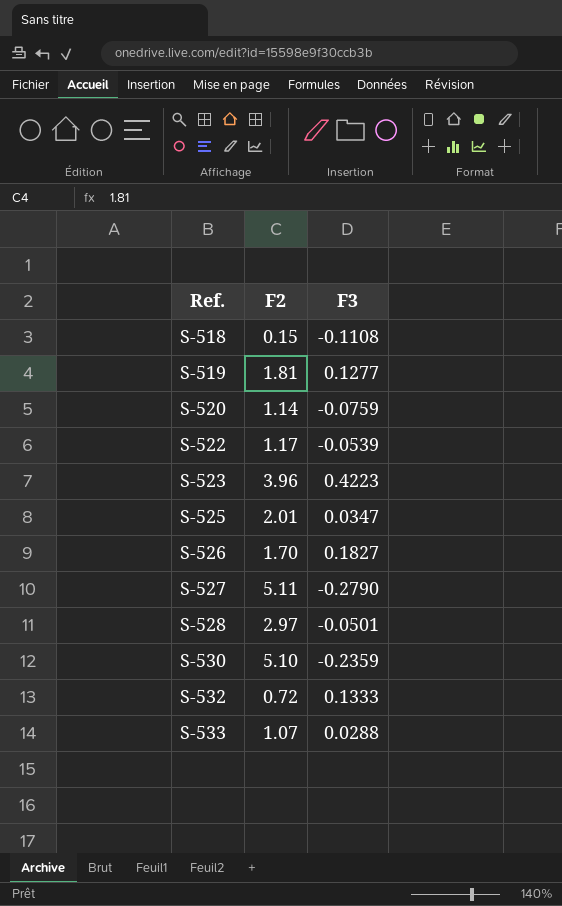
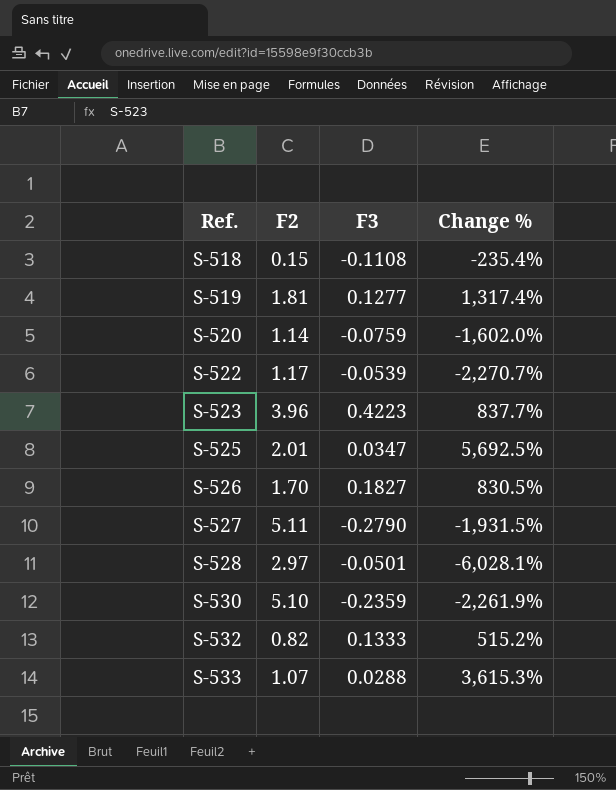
column Change % | formula: none -> ([F2] - [F3]) / [F3]
S-532 | F2: 0.72 -> 0.82

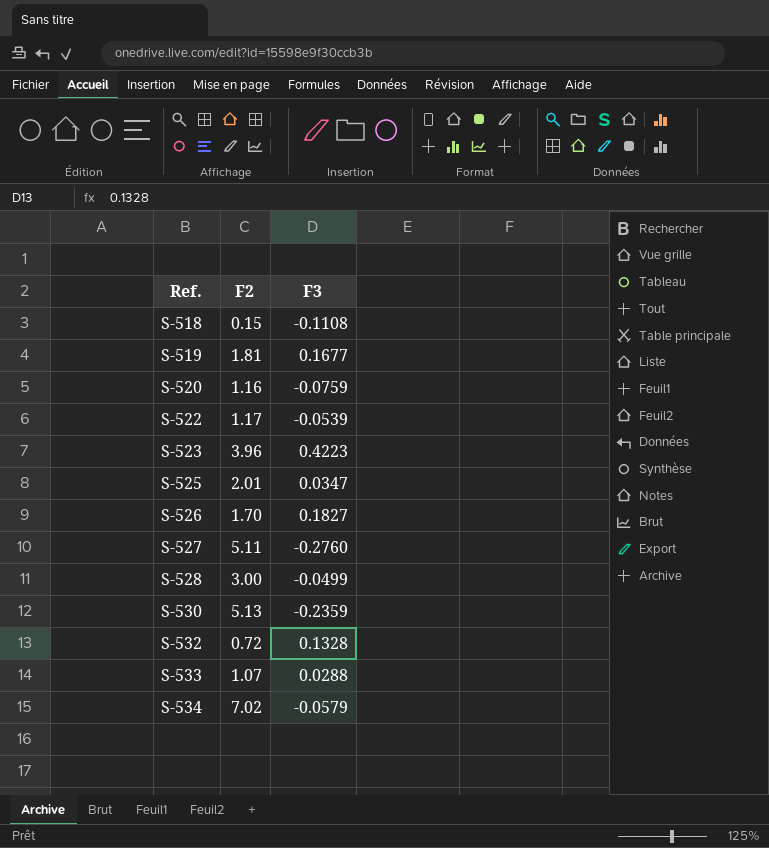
column Change % | formula: ([F2] - [F3]) / [F3] -> none
S-519 | F3: 0.1277 -> 0.1677
S-520 | F2: 1.14 -> 1.16
S-527 | F3: -0.2790 -> -0.2760
S-528 | F2: 2.97 -> 3.00
S-528 | F3: -0.0501 -> -0.0499
S-530 | F2: 5.10 -> 5.13
S-532 | F2: 0.82 -> 0.72
S-532 | F3: 0.1333 -> 0.1328
row S-534: none -> 7.02 | -0.0579

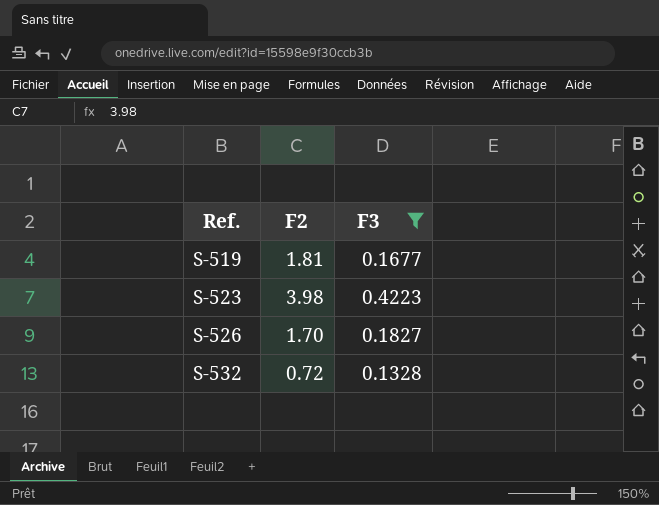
filter: none -> F3 >= 0.1328
S-523 | F2: 3.96 -> 3.98

